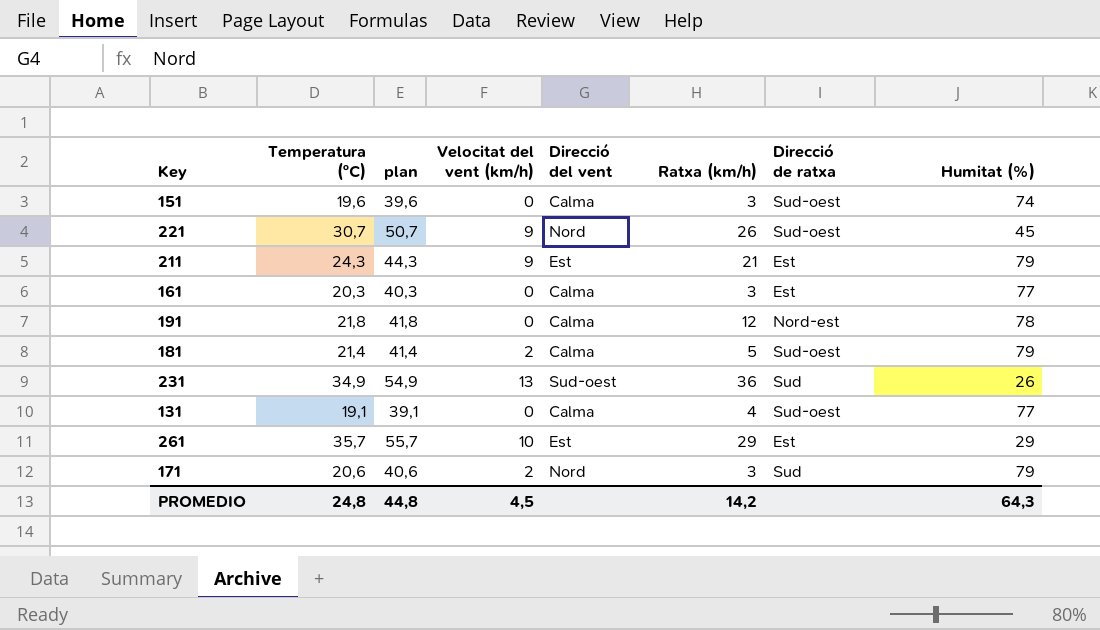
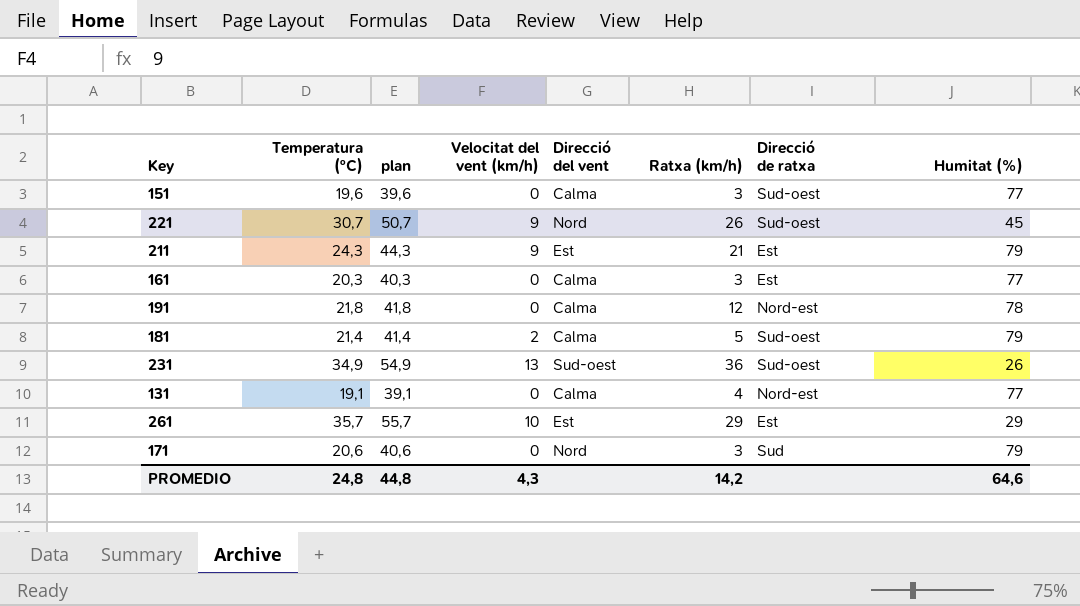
151 | Humitat (%): 74 -> 77
231 | Direcció de ratxa: Sud -> Sud-oest
131 | Direcció de ratxa: Sud-oest -> Nord-est
171 | Velocitat del vent (km/h): 2 -> 0
PROMEDIO | Velocitat del vent (km/h): 4,5 -> 4,3
PROMEDIO | Humitat (%): 64,3 -> 64,6

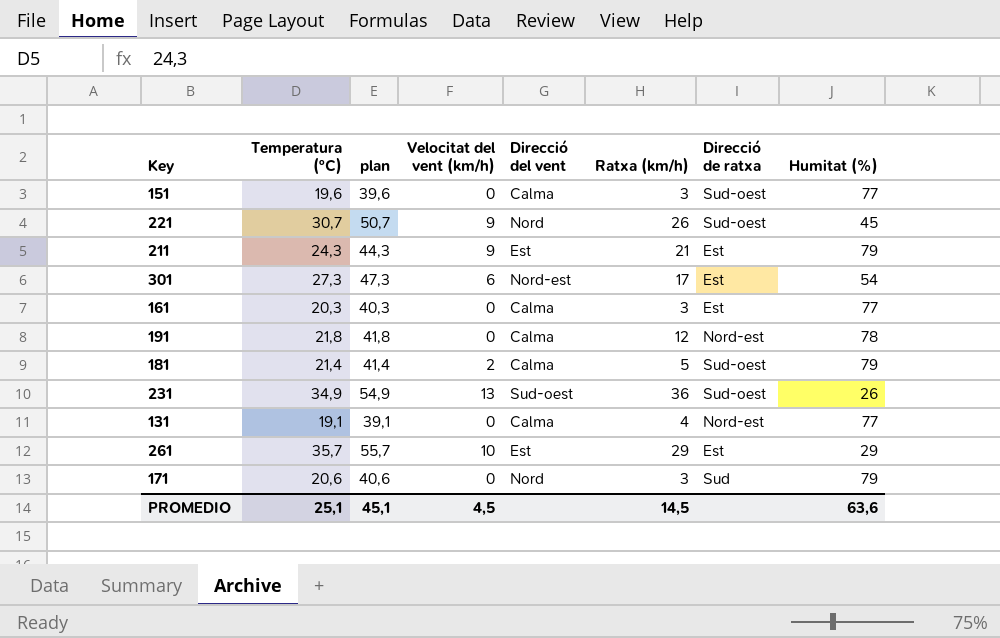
row 301: none -> 27,3 | 47,3 | 6 | Nord-est | 17 | Est | 54
PROMEDIO | Temperatura (ºC): 24,8 -> 25,1
PROMEDIO | plan: 44,8 -> 45,1
PROMEDIO | Velocitat del vent (km/h): 4,3 -> 4,5
PROMEDIO | Ratxa (km/h): 14,2 -> 14,5
PROMEDIO | Humitat (%): 64,6 -> 63,6

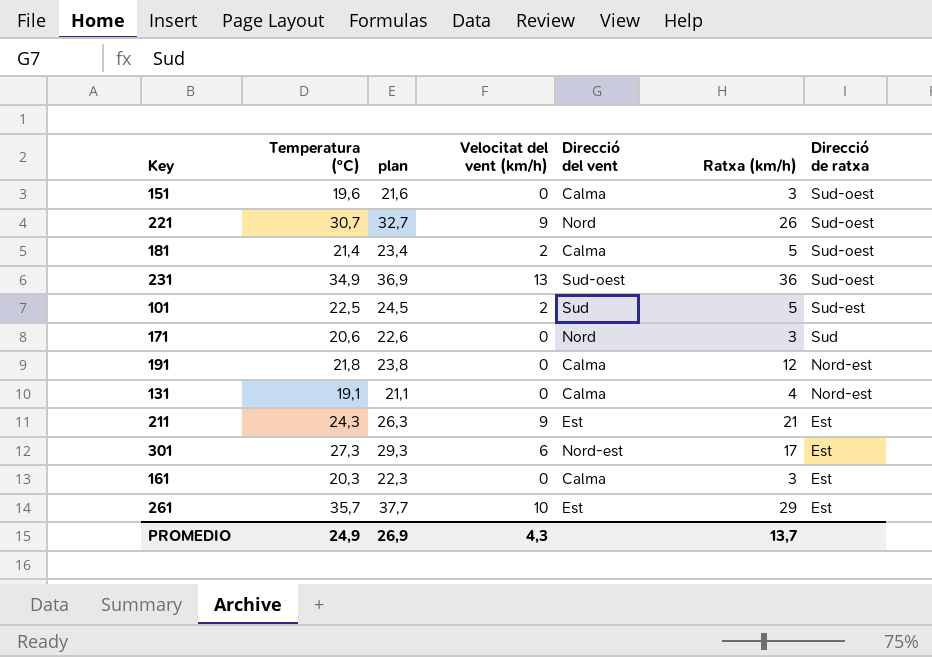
row order: none -> Direcció de ratxa descending
column Humitat (%) | position: 8 -> none
column plan | formula: [Temperatura (ºC)] + 20 -> [Temperatura (ºC)] + 2
row 101: none -> 22,5 | 24,5 | 2 | Sud | 5 | Sud-est
PROMEDIO | Temperatura (ºC): 25,1 -> 24,9
PROMEDIO | plan: 45,1 -> 26,9
PROMEDIO | Velocitat del vent (km/h): 4,5 -> 4,3
PROMEDIO | Ratxa (km/h): 14,5 -> 13,7

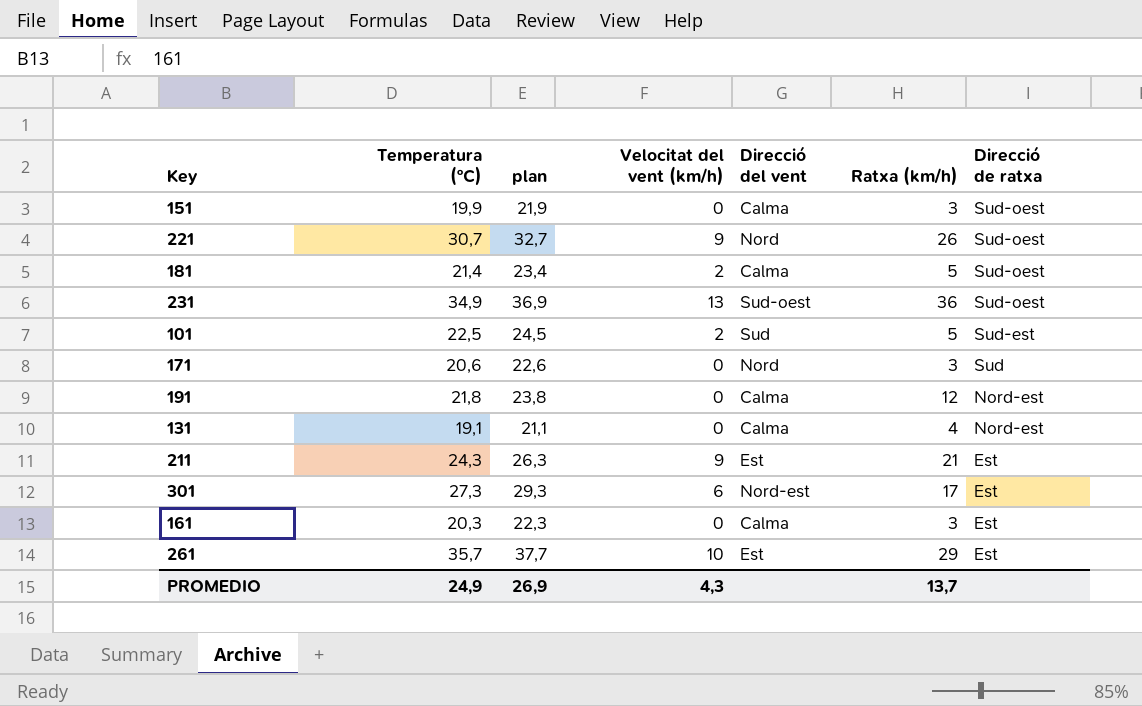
151 | Temperatura (ºC): 19,6 -> 19,9
151 | plan: 21,6 -> 21,9

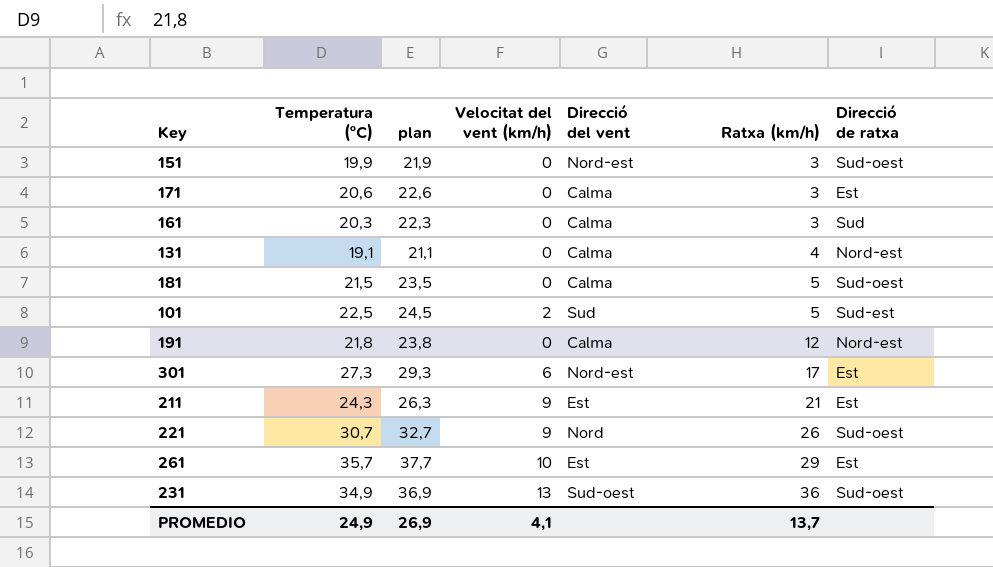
row order: Direcció de ratxa descending -> Ratxa (km/h) ascending
151 | Direcció del vent: Calma -> Nord-est
171 | Direcció del vent: Nord -> Calma
171 | Direcció de ratxa: Sud -> Est
161 | Direcció de ratxa: Est -> Sud
181 | Temperatura (ºC): 21,4 -> 21,5
181 | plan: 23,4 -> 23,5
181 | Velocitat del vent (km/h): 2 -> 0
PROMEDIO | Velocitat del vent (km/h): 4,3 -> 4,1

